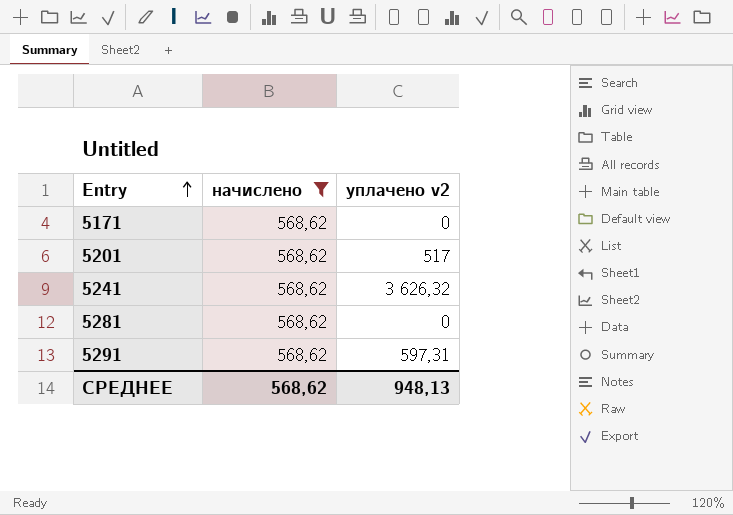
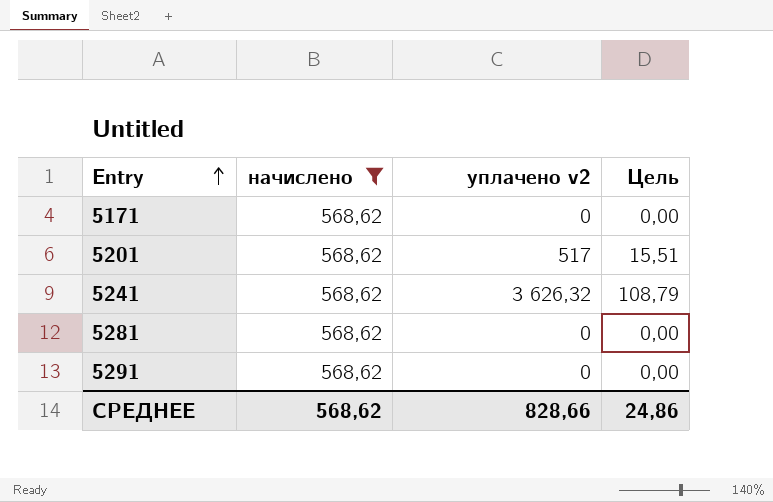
column Цель | formula: none -> [уплачено v2] * 0,03
5291 | уплачено v2: 597,31 -> 0
СРЕДНЕЕ | уплачено v2: 948,13 -> 828,66

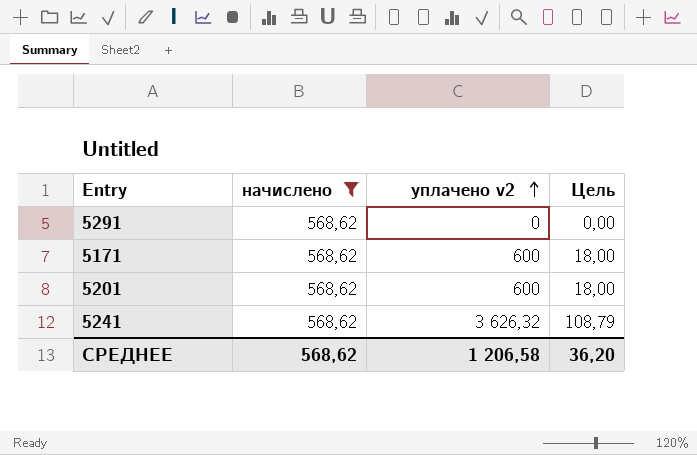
row order: Entry ascending -> уплачено v2 ascending
row 5281: 568,62 | 0 | 0,00 -> none
5171 | уплачено v2: 0 -> 600
5171 | Цель: 0,00 -> 18,00
5201 | уплачено v2: 517 -> 600
5201 | Цель: 15,51 -> 18,00
СРЕДНЕЕ | уплачено v2: 828,66 -> 1 206,58
СРЕДНЕЕ | Цель: 24,86 -> 36,20

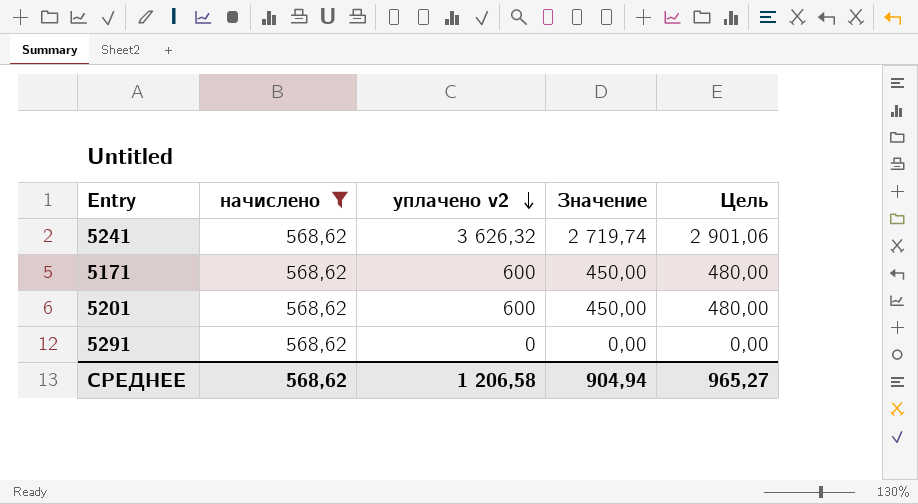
row order: уплачено v2 ascending -> уплачено v2 descending
column Значение | formula: none -> [уплачено v2] * 0,75
column Цель | formula: [уплачено v2] * 0,03 -> [уплачено v2] * 0,8
СРЕДНЕЕ | Цель: 36,20 -> 965,27

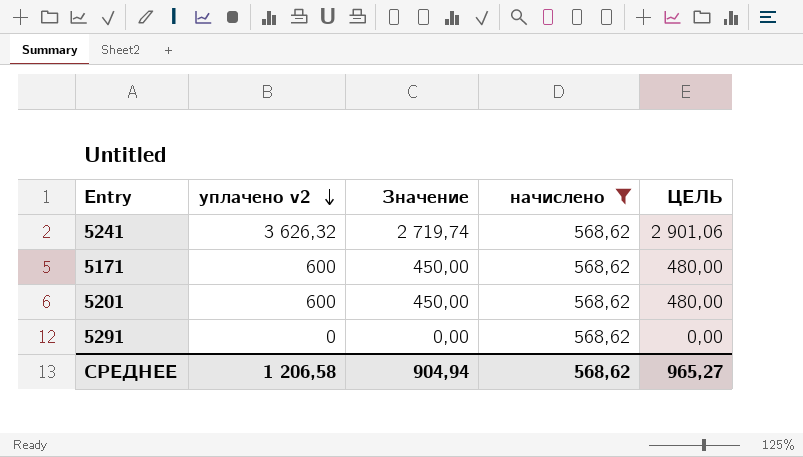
column начислено | position: 2 -> 4
column name: Цель -> ЦЕЛЬ

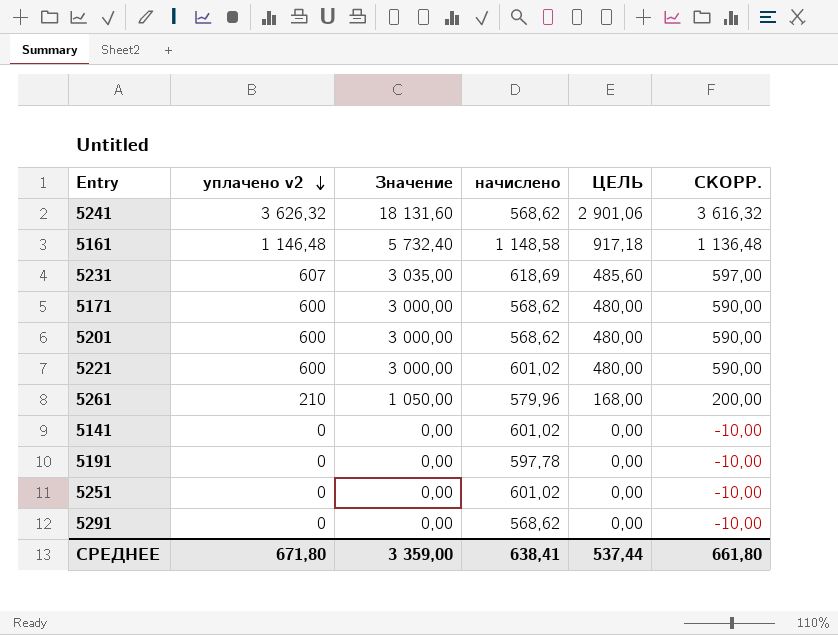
filter: начислено = 568,62 -> none
column Значение | formula: [уплачено v2] * 0,75 -> [уплачено v2] * 5
column СКОРР. | formula: none -> [уплачено v2] - 10
СРЕДНЕЕ | уплачено v2: 1 206,58 -> 671,80
СРЕДНЕЕ | Значение: 904,94 -> 3 359,00
СРЕДНЕЕ | начислено: 568,62 -> 638,41
СРЕДНЕЕ | ЦЕЛЬ: 965,27 -> 537,44

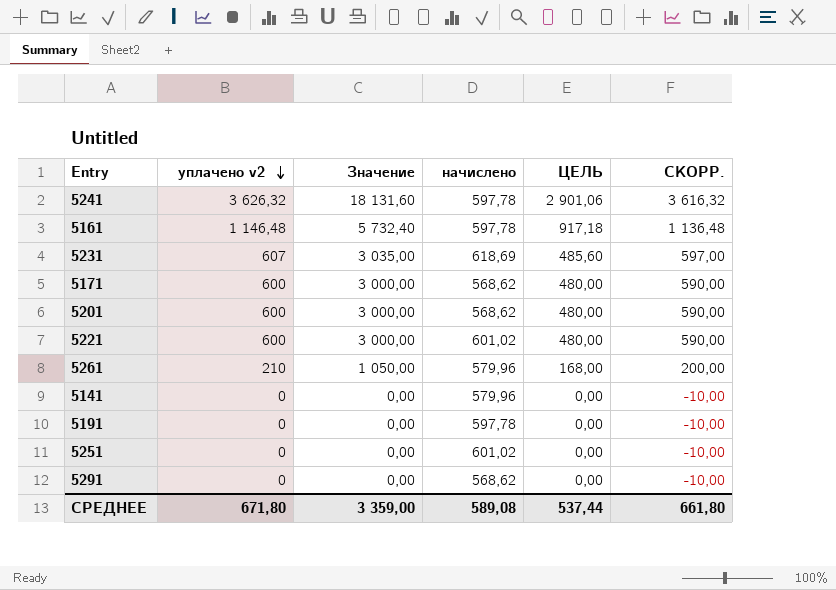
5241 | начислено: 568,62 -> 597,78
5161 | начислено: 1 148,58 -> 597,78
5141 | начислено: 601,02 -> 579,96
СРЕДНЕЕ | начислено: 638,41 -> 589,08

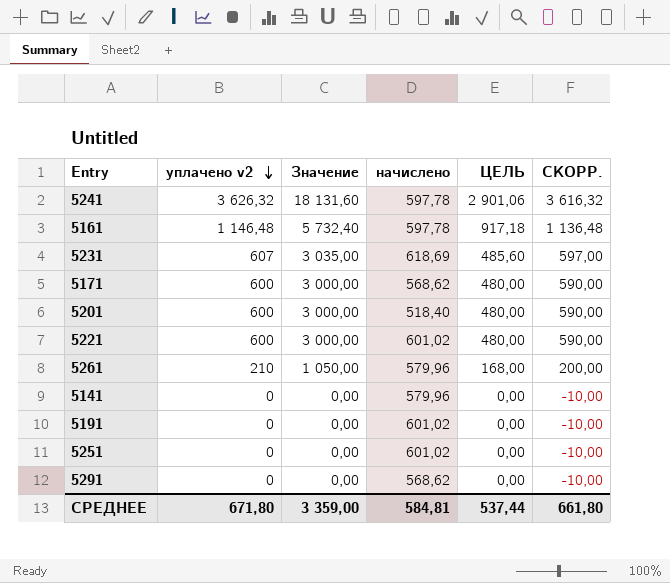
5201 | начислено: 568,62 -> 518,40
5191 | начислено: 597,78 -> 601,02
СРЕДНЕЕ | начислено: 589,08 -> 584,81

